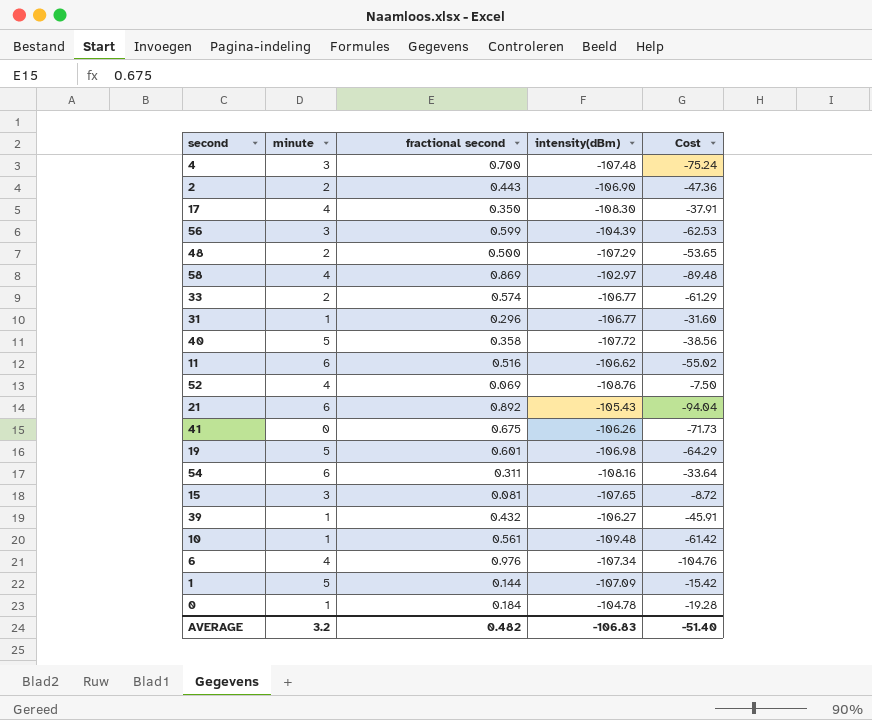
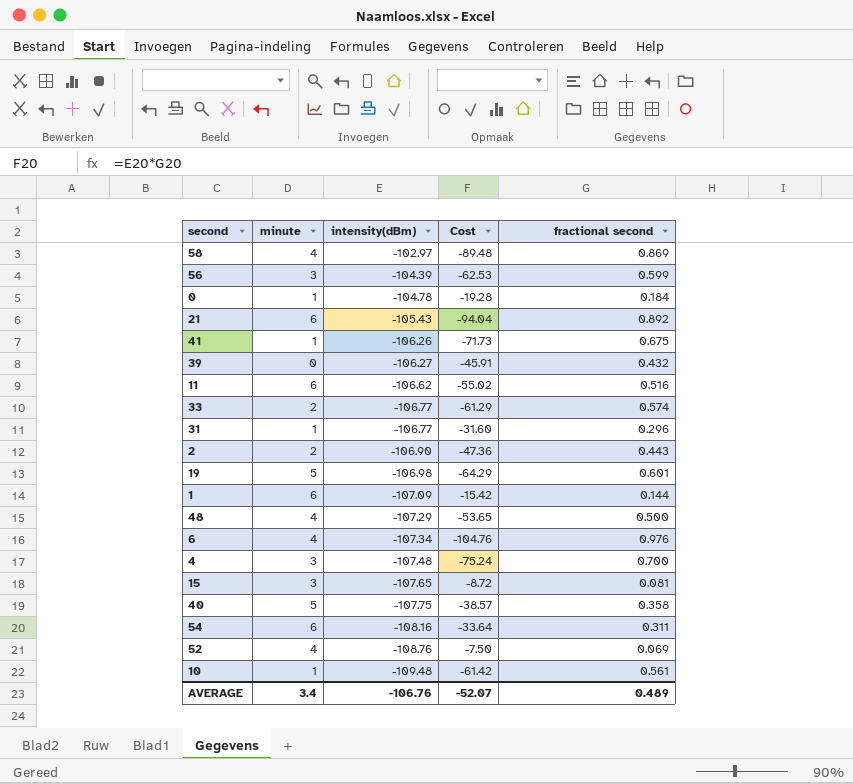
row order: none -> intensity(dBm) descending
column fractional second | position: 3 -> 5
row 17: 4 | 0.350 | -108.30 | -37.91 -> none
41 | minute: 0 -> 1
39 | minute: 1 -> 0
1 | minute: 5 -> 6
48 | minute: 2 -> 4
40 | intensity(dBm): -107.72 -> -107.75
40 | Cost: -38.56 -> -38.57
AVERAGE | minute: 3.2 -> 3.4
AVERAGE | intensity(dBm): -106.83 -> -106.76
AVERAGE | Cost: -51.40 -> -52.07
AVERAGE | fractional second: 0.482 -> 0.489

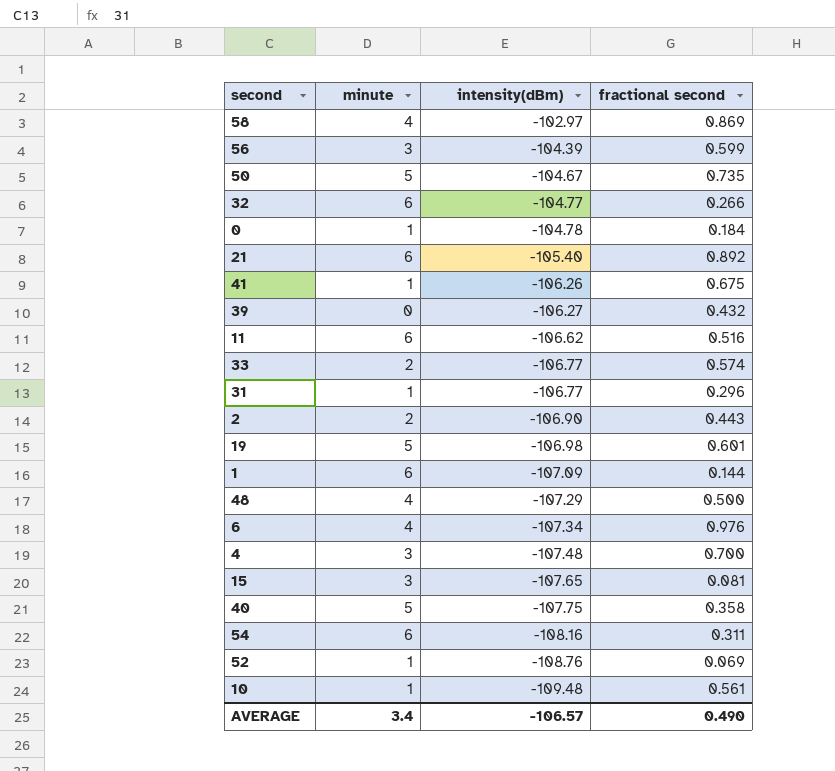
column Cost | formula: [intensity(dBm)] * [fractional second] -> none
row 50: none -> 5 | -104.67 | 0.735
row 32: none -> 6 | -104.77 | 0.266
21 | intensity(dBm): -105.43 -> -105.40
52 | minute: 4 -> 1
AVERAGE | intensity(dBm): -106.76 -> -106.57
AVERAGE | fractional second: 0.489 -> 0.490

